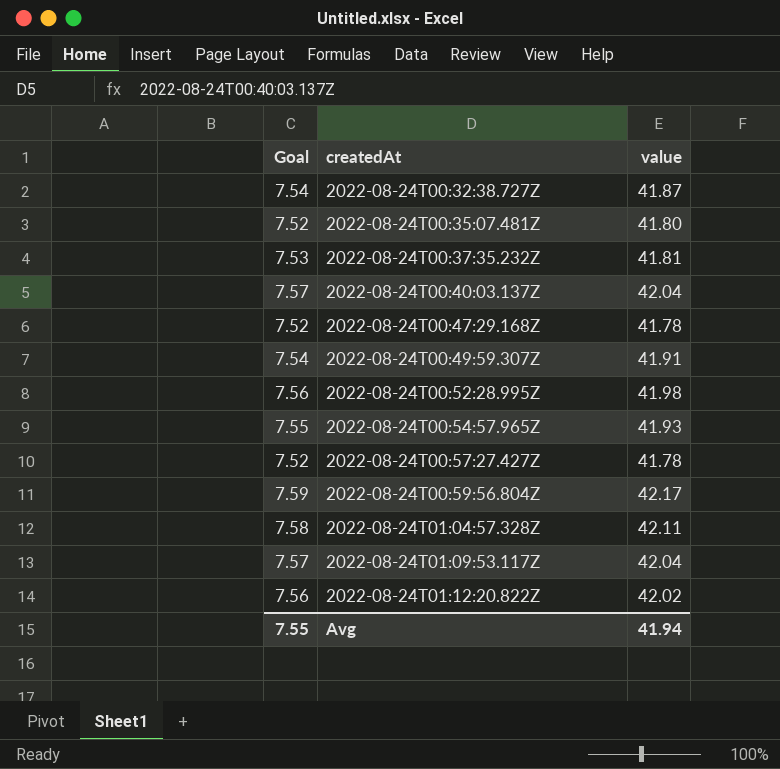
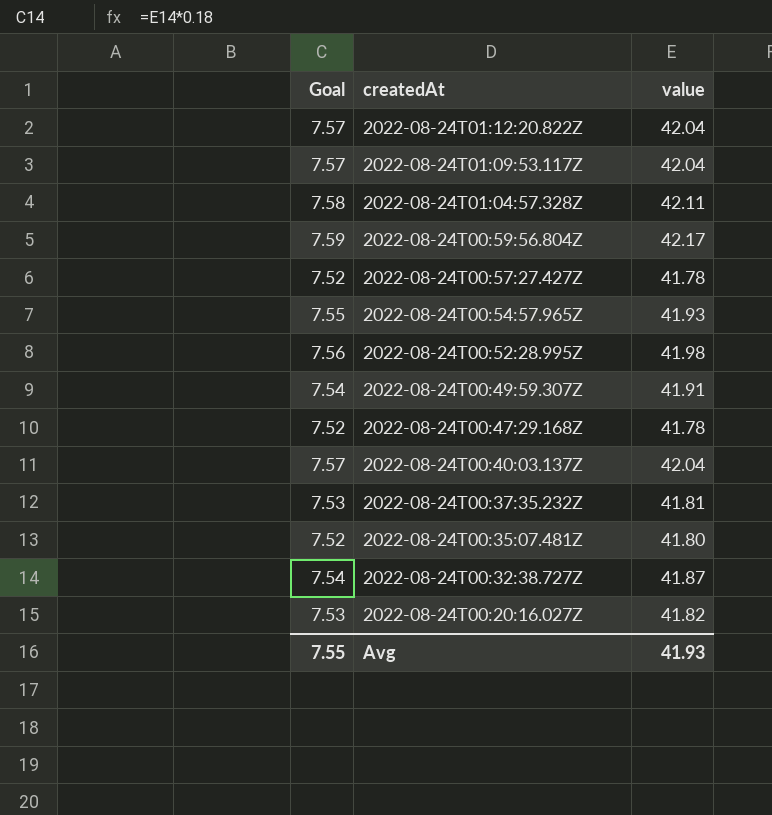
row order: createdAt ascending -> createdAt descending
2022-08-24T01:12:20.822Z | Goal: 7.56 -> 7.57
2022-08-24T01:12:20.822Z | value: 42.02 -> 42.04
row 2022-08-24T00:20:16.027Z: none -> 7.53 | 41.82
Avg | value: 41.94 -> 41.93

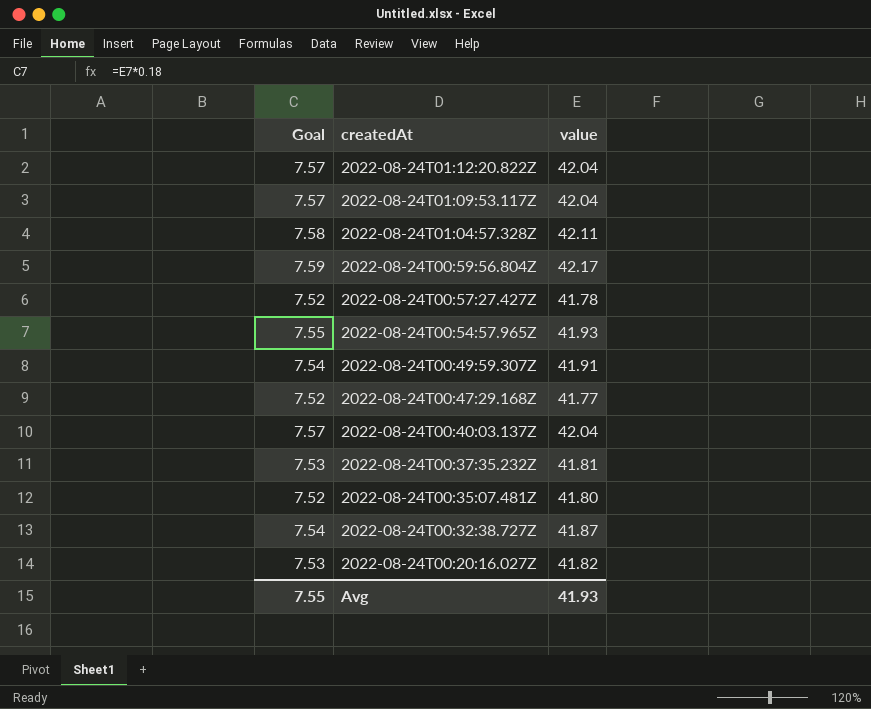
row 2022-08-24T00:52:28.995Z: 7.56 | 41.98 -> none
2022-08-24T00:47:29.168Z | value: 41.78 -> 41.77

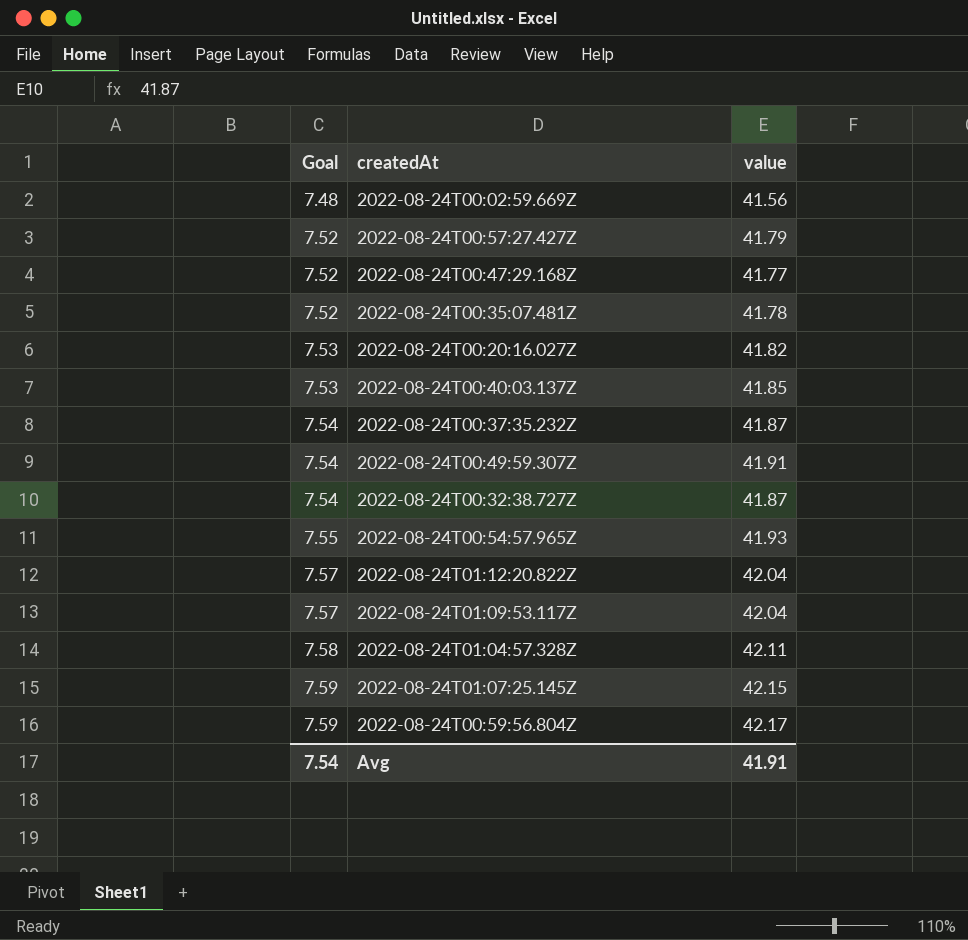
row order: createdAt descending -> Goal ascending
row 2022-08-24T00:02:59.669Z: none -> 7.48 | 41.56
2022-08-24T00:57:27.427Z | value: 41.78 -> 41.79
2022-08-24T00:35:07.481Z | value: 41.80 -> 41.78
2022-08-24T00:40:03.137Z | Goal: 7.57 -> 7.53
2022-08-24T00:40:03.137Z | value: 42.04 -> 41.85
2022-08-24T00:37:35.232Z | Goal: 7.53 -> 7.54
2022-08-24T00:37:35.232Z | value: 41.81 -> 41.87
row 2022-08-24T01:07:25.145Z: none -> 7.59 | 42.15
Avg | Goal: 7.55 -> 7.54
Avg | value: 41.93 -> 41.91

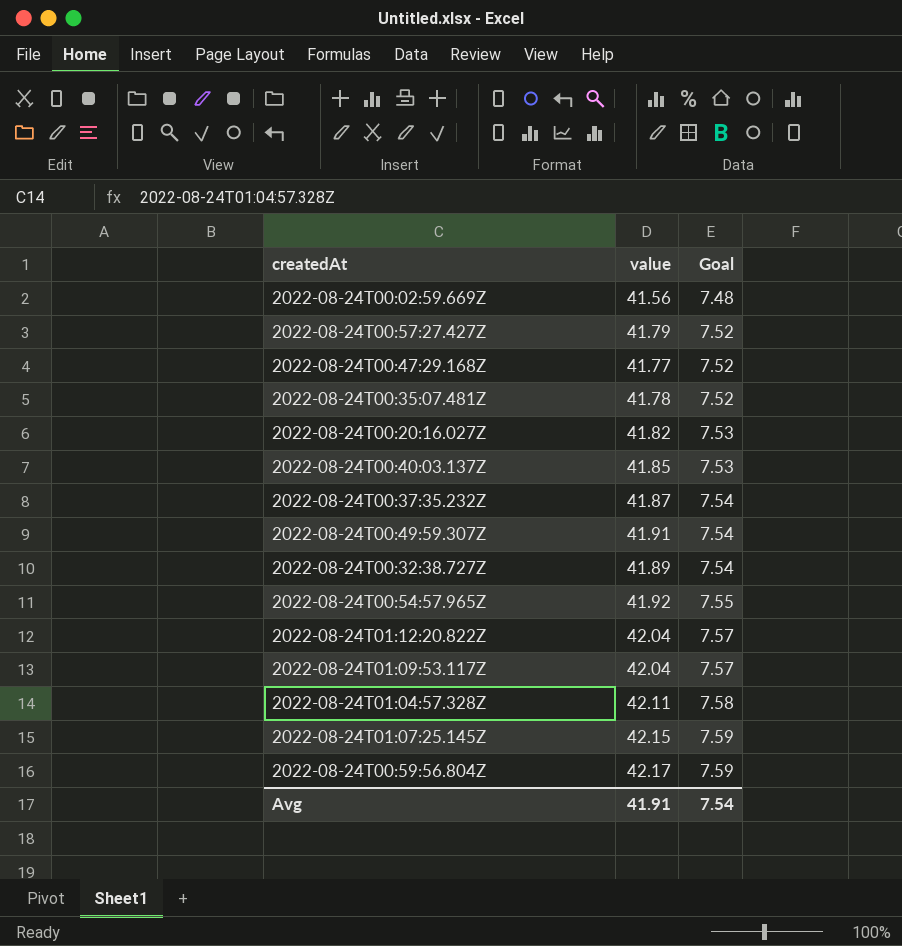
column Goal | position: 1 -> 3
2022-08-24T00:32:38.727Z | value: 41.87 -> 41.89
2022-08-24T00:54:57.965Z | value: 41.93 -> 41.92

